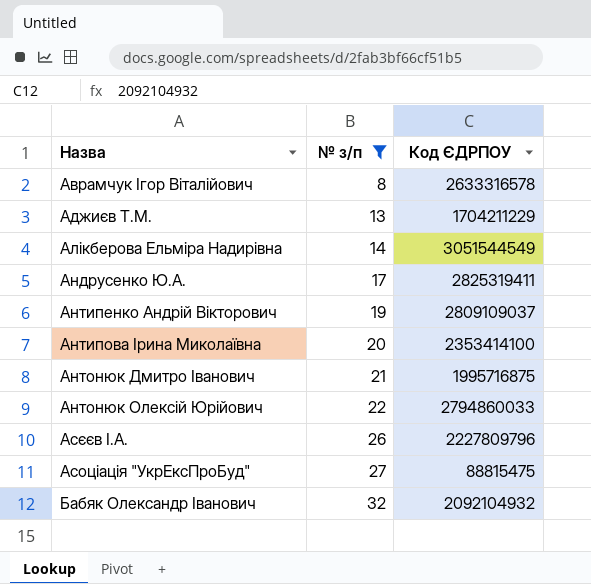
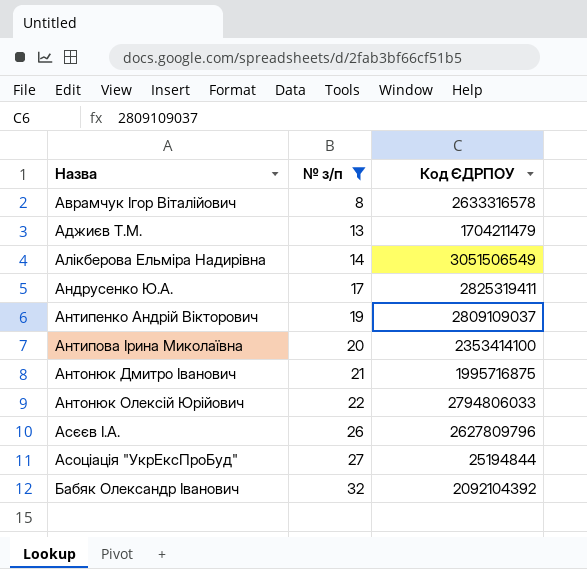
Аджиєв Т.М. | Код ЄДРПОУ: 1704211229 -> 1704211479
Алікберова Ельміра Надирівна | Код ЄДРПОУ: 3051544549 -> 3051506549
Антонюк Олексій Юрійович | Код ЄДРПОУ: 2794860033 -> 2794806033
Асєєв І.А. | Код ЄДРПОУ: 2227809796 -> 2627809796
Асоціація "УкрЕксПроБуд" | Код ЄДРПОУ: 88815475 -> 25194844
Бабяк Олександр Іванович | Код ЄДРПОУ: 2092104932 -> 2092104392

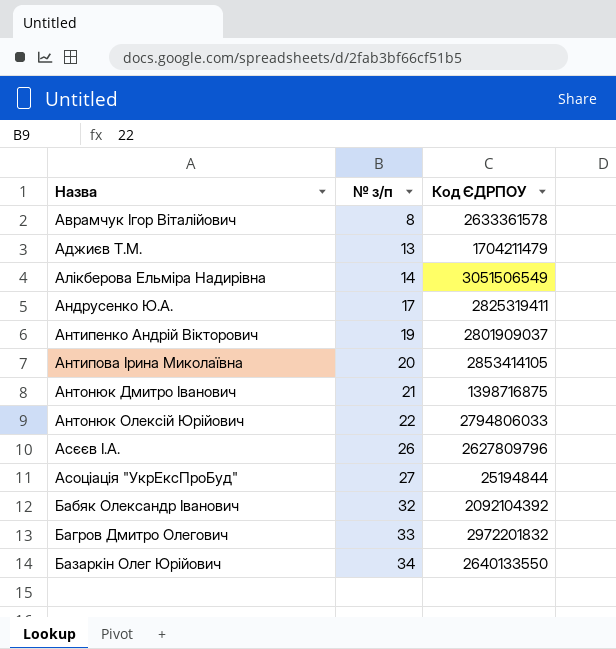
filter: № з/п <= 32 -> none
Аврамчук Ігор Віталійович | Код ЄДРПОУ: 2633316578 -> 2633361578
Антипенко Андрій Вікторович | Код ЄДРПОУ: 2809109037 -> 2801909037
Антипова Ірина Миколаївна | Код ЄДРПОУ: 2353414100 -> 2853414105
Антонюк Дмитро Іванович | Код ЄДРПОУ: 1995716875 -> 1398716875

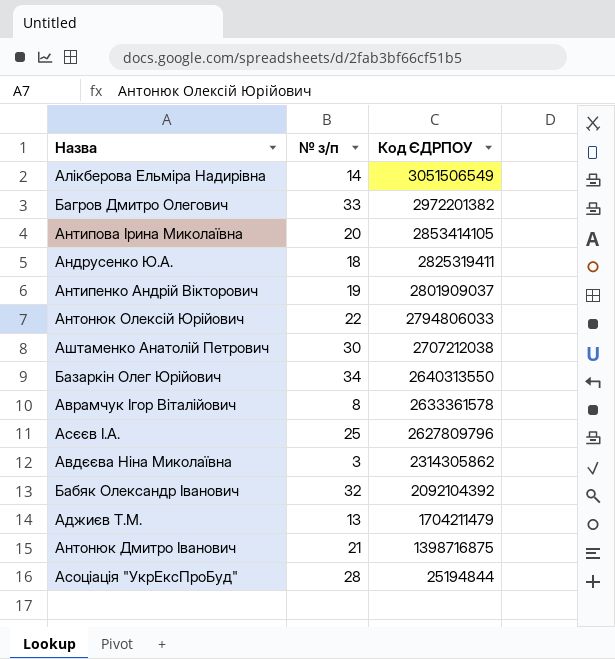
row order: № з/п ascending -> Код ЄДРПОУ descending
Багров Дмитро Олегович | Код ЄДРПОУ: 2972201832 -> 2972201382
Андрусенко Ю.А. | № з/п: 17 -> 18
row Аштаменко Анатолій Петрович: none -> 30 | 2707212038
Базаркін Олег Юрійович | Код ЄДРПОУ: 2640133550 -> 2640313550
Асєєв І.А. | № з/п: 26 -> 25
row Авдєєва Ніна Миколаївна: none -> 3 | 2314305862
Асоціація "УкрЕксПроБуд" | № з/п: 27 -> 28

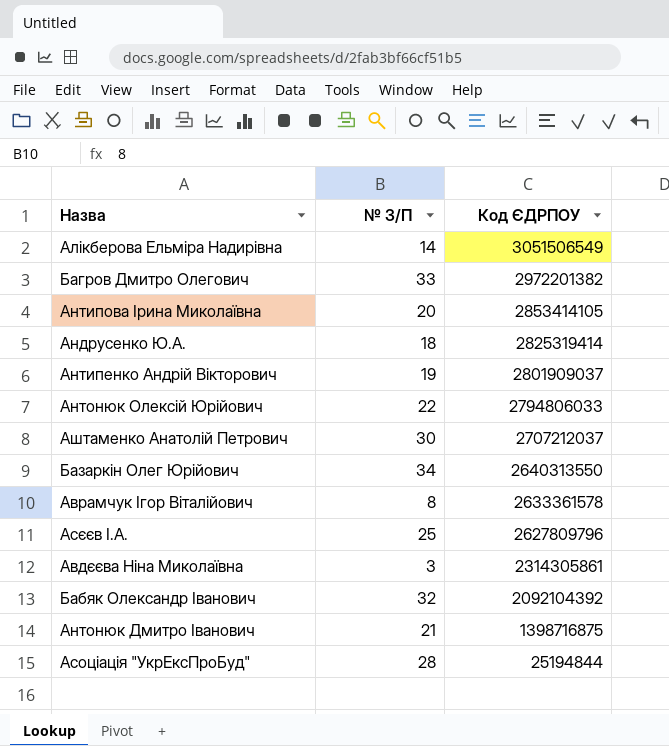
column name: № з/п -> № З/П
row Аджиєв Т.М.: 13 | 1704211479 -> none
Андрусенко Ю.А. | Код ЄДРПОУ: 2825319411 -> 2825319414
Аштаменко Анатолій Петрович | Код ЄДРПОУ: 2707212038 -> 2707212037
Авдєєва Ніна Миколаївна | Код ЄДРПОУ: 2314305862 -> 2314305861

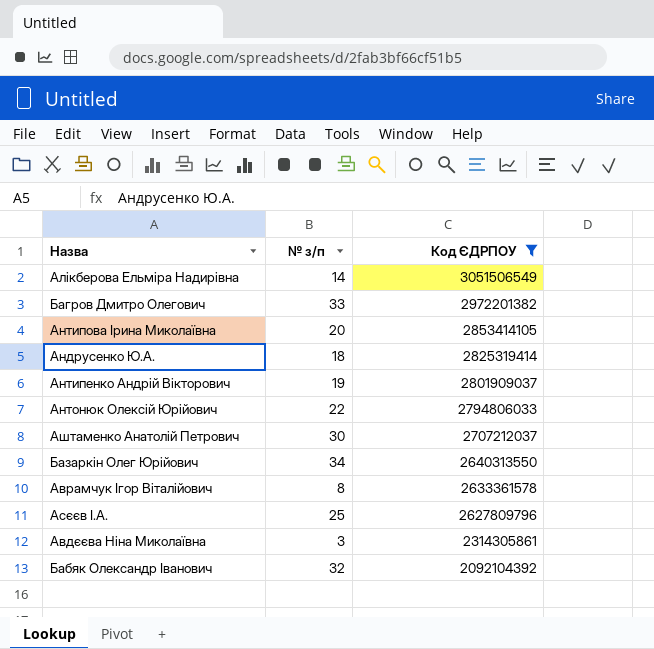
filter: none -> Код ЄДРПОУ >= 2092104392
column name: № З/П -> № з/п

